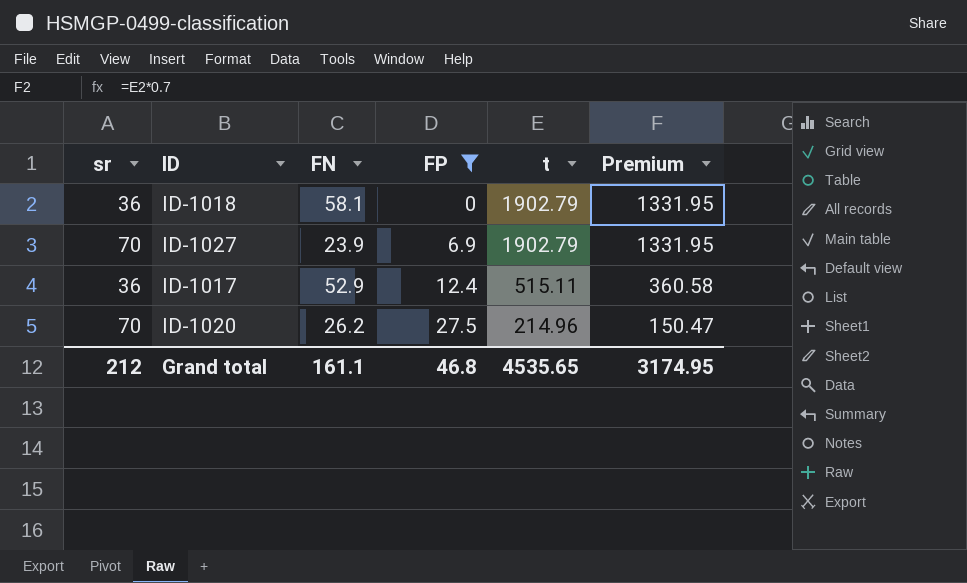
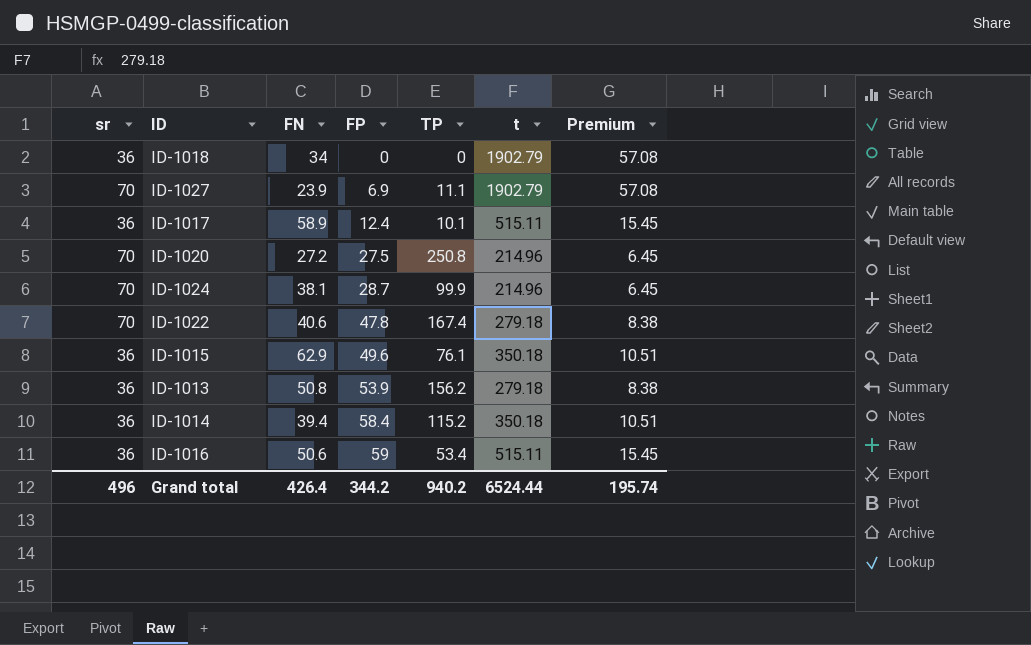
filter: FP <= 27.5 -> none
column TP | position: none -> 5
column Premium | formula: [t] * 0.7 -> [t] * 0.03
ID-1018 | FN: 58.1 -> 34
ID-1017 | FN: 52.9 -> 58.9
ID-1020 | FN: 26.2 -> 27.2
Grand total | sr: 212 -> 496
Grand total | FN: 161.1 -> 426.4
Grand total | FP: 46.8 -> 344.2
Grand total | t: 4535.65 -> 6524.44
Grand total | Premium: 3174.95 -> 195.74

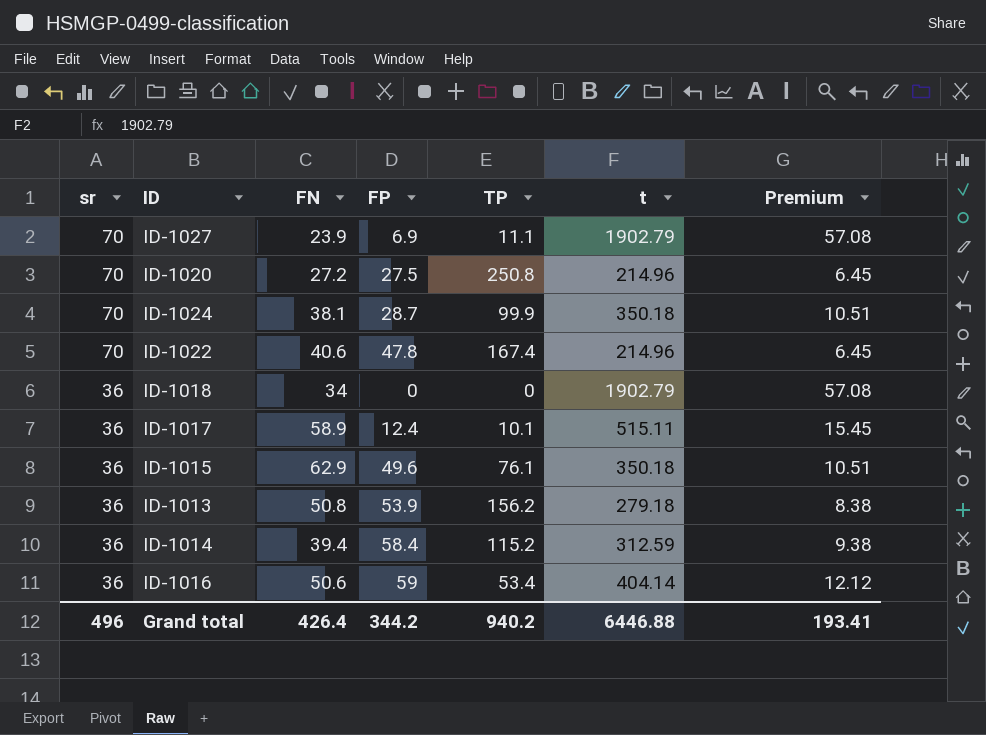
row order: FP ascending -> sr descending
ID-1024 | t: 214.96 -> 350.18
ID-1024 | Premium: 6.45 -> 10.51
ID-1022 | t: 279.18 -> 214.96
ID-1022 | Premium: 8.38 -> 6.45
ID-1014 | t: 350.18 -> 312.59
ID-1014 | Premium: 10.51 -> 9.38
ID-1016 | t: 515.11 -> 404.14
ID-1016 | Premium: 15.45 -> 12.12
Grand total | t: 6524.44 -> 6446.88
Grand total | Premium: 195.74 -> 193.41

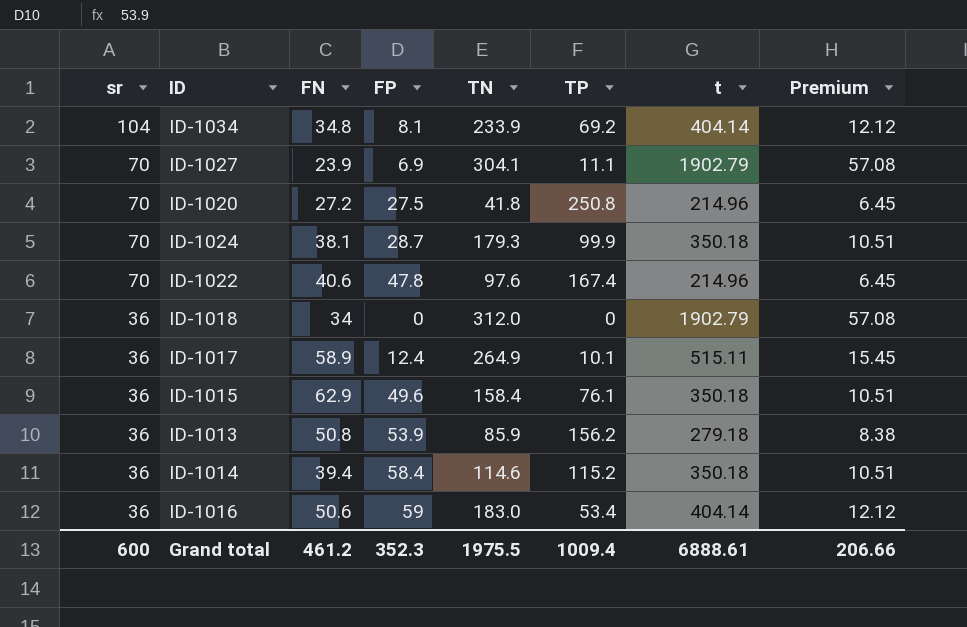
column TN | position: none -> 5
row ID-1034: none -> 104 | 34.8 | 8.1 | 233.9 | 69.2 | 404.14 | 12.12
ID-1014 | t: 312.59 -> 350.18
ID-1014 | Premium: 9.38 -> 10.51
Grand total | sr: 496 -> 600
Grand total | FN: 426.4 -> 461.2
Grand total | FP: 344.2 -> 352.3
Grand total | TP: 940.2 -> 1009.4
Grand total | t: 6446.88 -> 6888.61
Grand total | Premium: 193.41 -> 206.66

